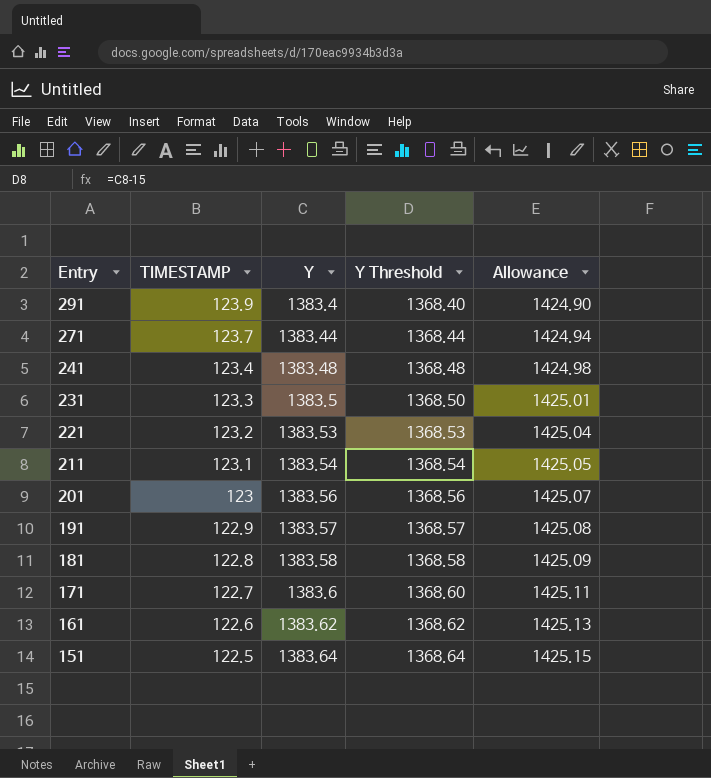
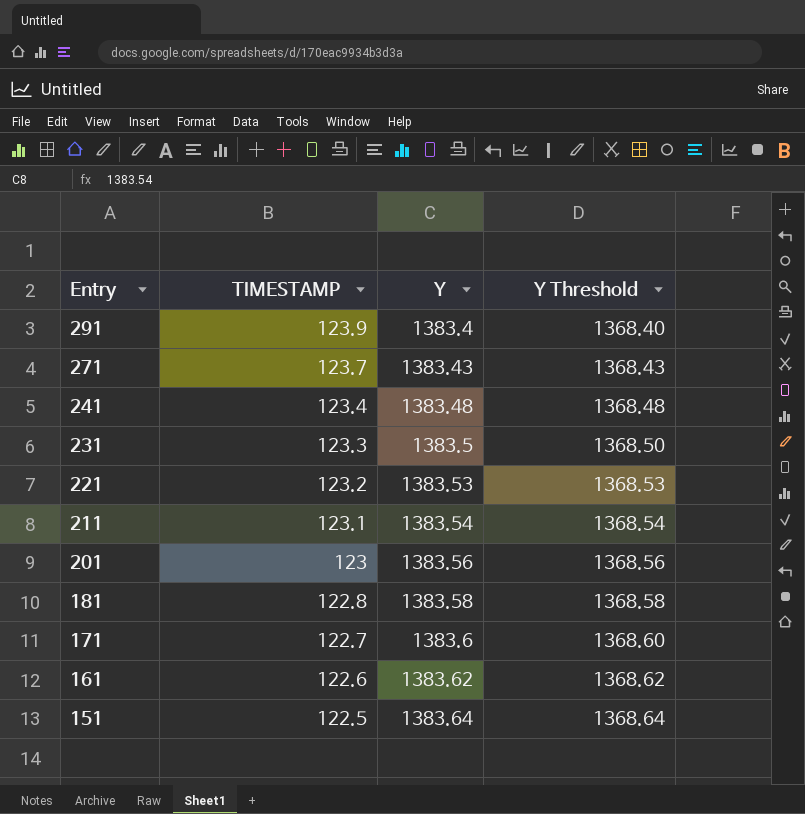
column Allowance | formula: [Y] * 1.03 -> none
row 191: 122.9 | 1383.57 | 1368.57 | 1425.08 -> none
271 | Y: 1383.44 -> 1383.43
271 | Y Threshold: 1368.44 -> 1368.43

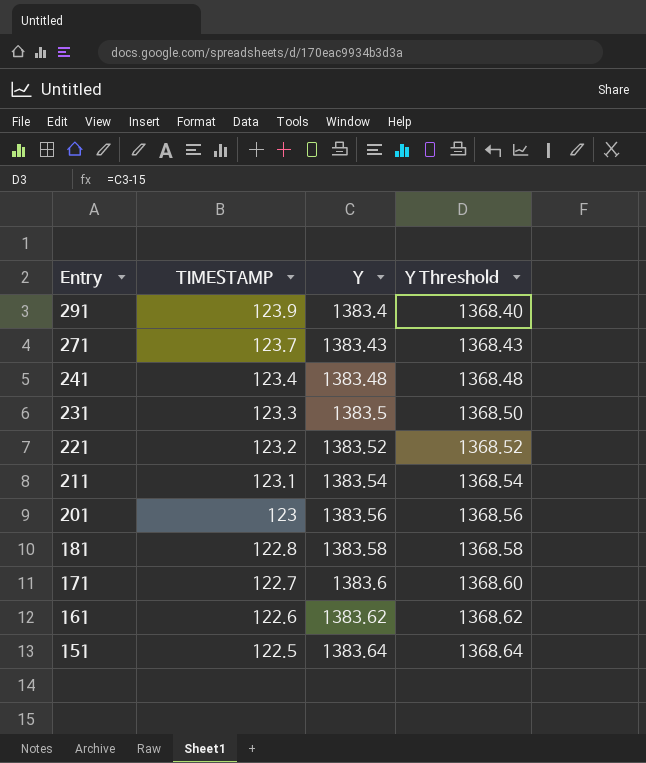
221 | Y: 1383.53 -> 1383.52
221 | Y Threshold: 1368.53 -> 1368.52

